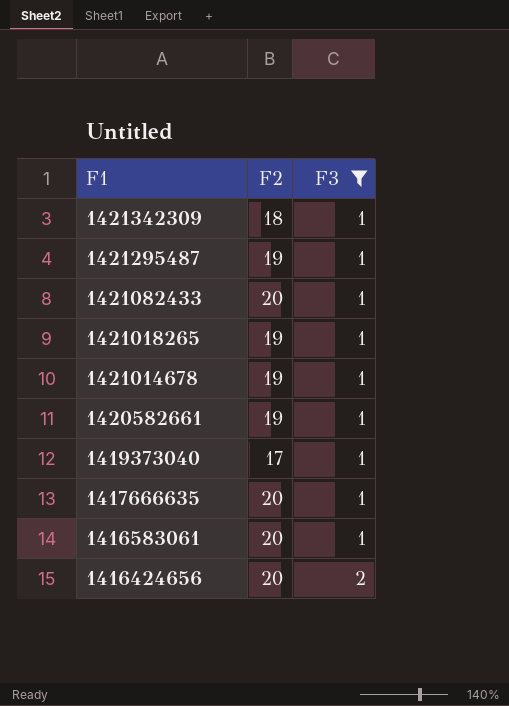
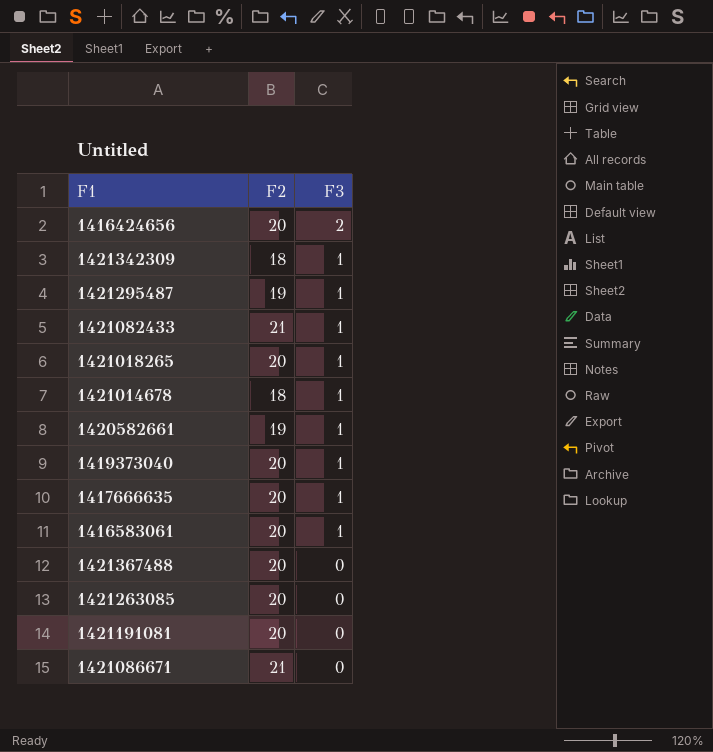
filter: F3 != 0 -> none
row order: F1 descending -> F3 descending
1421082433 | F2: 20 -> 21
1421018265 | F2: 19 -> 20
1421014678 | F2: 19 -> 18
1419373040 | F2: 17 -> 20

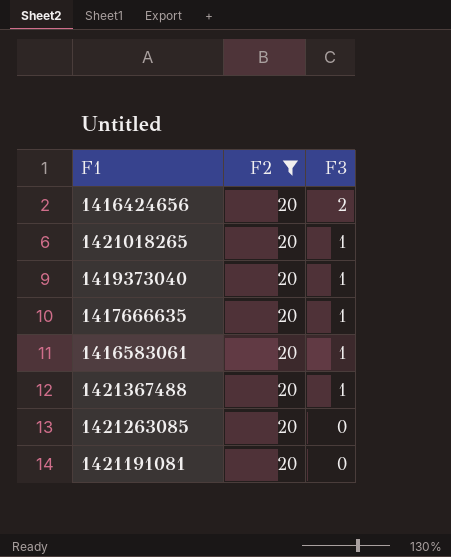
filter: none -> F2 = 20
1421367488 | F3: 0 -> 1

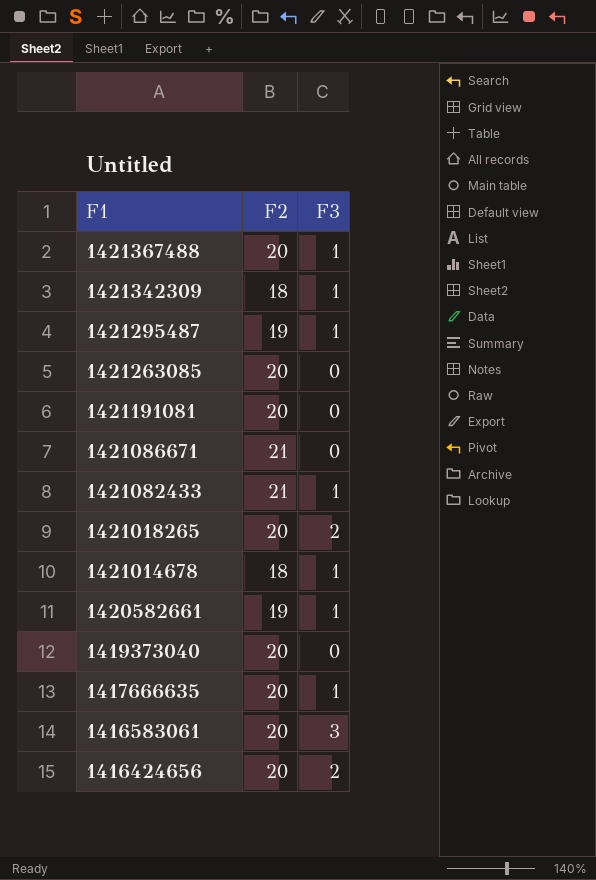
filter: F2 = 20 -> none
row order: F3 descending -> F1 descending
1421018265 | F3: 1 -> 2
1419373040 | F3: 1 -> 0
1416583061 | F3: 1 -> 3

